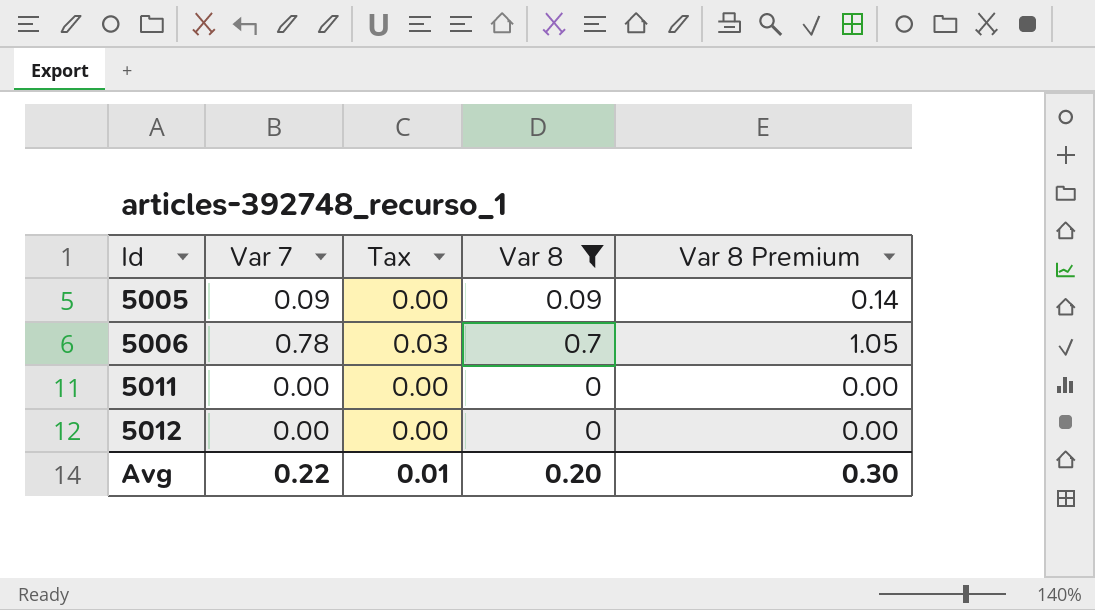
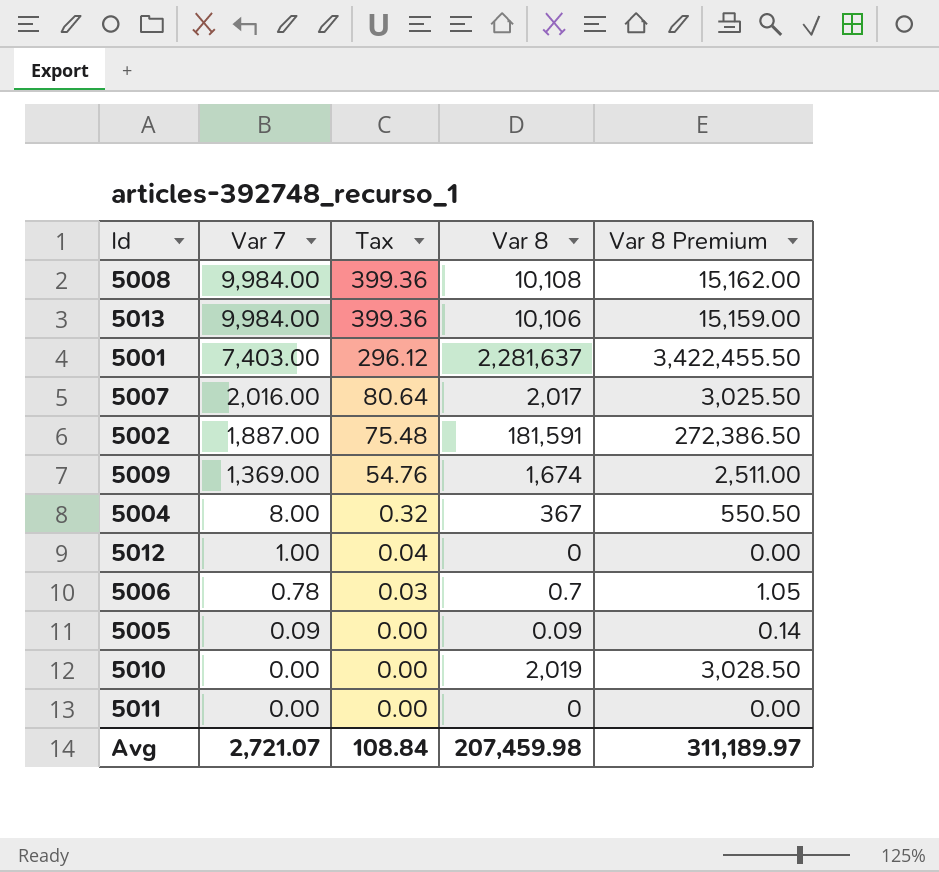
filter: Var 8 <= 0.7 -> none
row order: Id ascending -> Var 7 descending
5012 | Var 7: 0.00 -> 1.00
5012 | Tax: 0.00 -> 0.04
Avg | Var 7: 0.22 -> 2,721.07
Avg | Tax: 0.01 -> 108.84
Avg | Var 8: 0.20 -> 207,459.98
Avg | Var 8 Premium: 0.30 -> 311,189.97

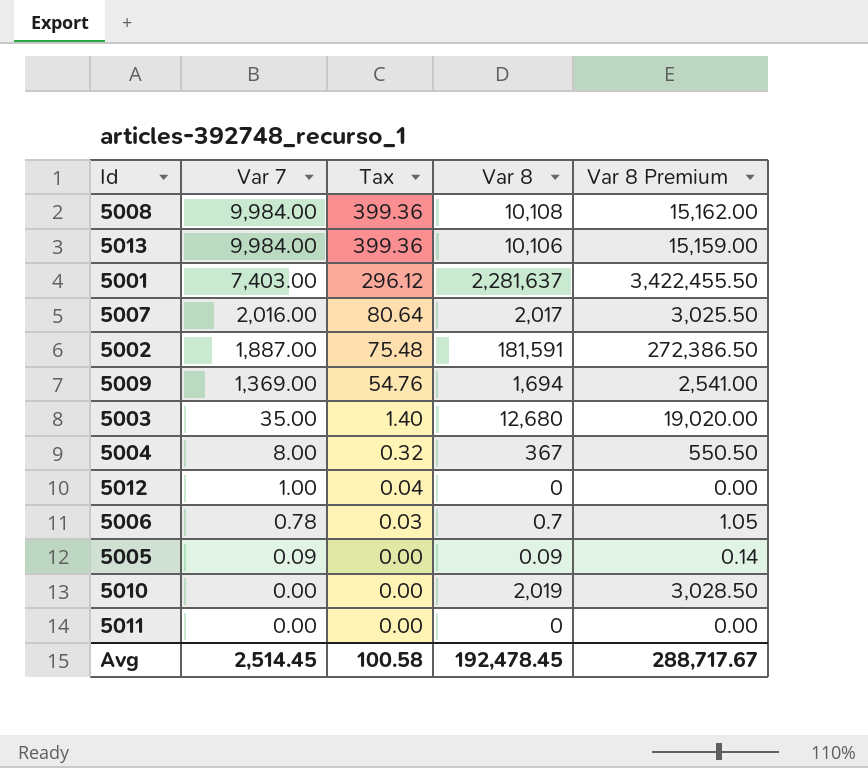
5009 | Var 8: 1,674 -> 1,694
5009 | Var 8 Premium: 2,511.00 -> 2,541.00
row 5003: none -> 35.00 | 1.40 | 12,680 | 19,020.00
Avg | Var 7: 2,721.07 -> 2,514.45
Avg | Tax: 108.84 -> 100.58
Avg | Var 8: 207,459.98 -> 192,478.45
Avg | Var 8 Premium: 311,189.97 -> 288,717.67

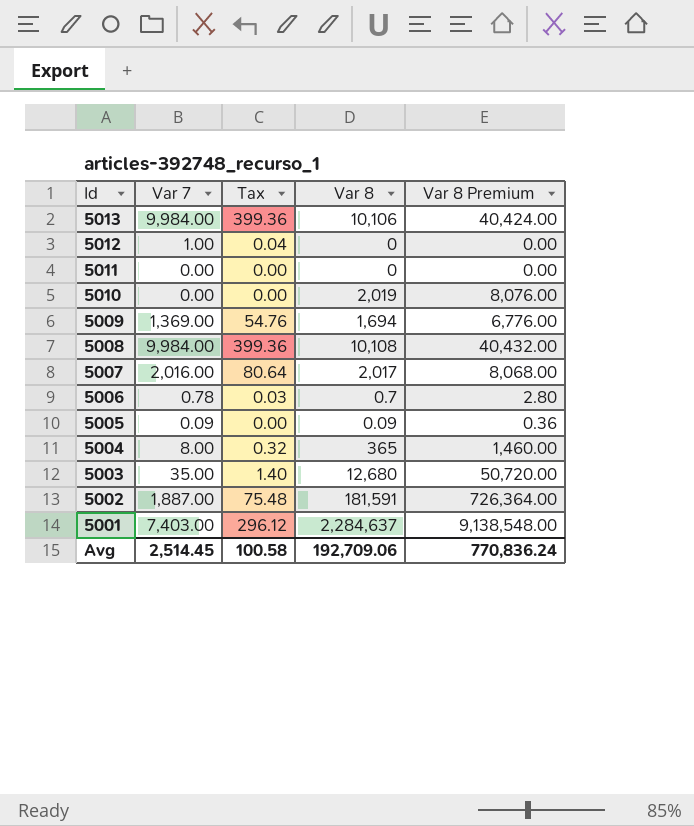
row order: Var 7 descending -> Id descending
column Var 8 Premium | formula: [Var 8] * 1.5 -> [Var 8] * 4
5004 | Var 8: 367 -> 365
5001 | Var 8: 2,281,637 -> 2,284,637
Avg | Var 8: 192,478.45 -> 192,709.06
Avg | Var 8 Premium: 288,717.67 -> 770,836.24

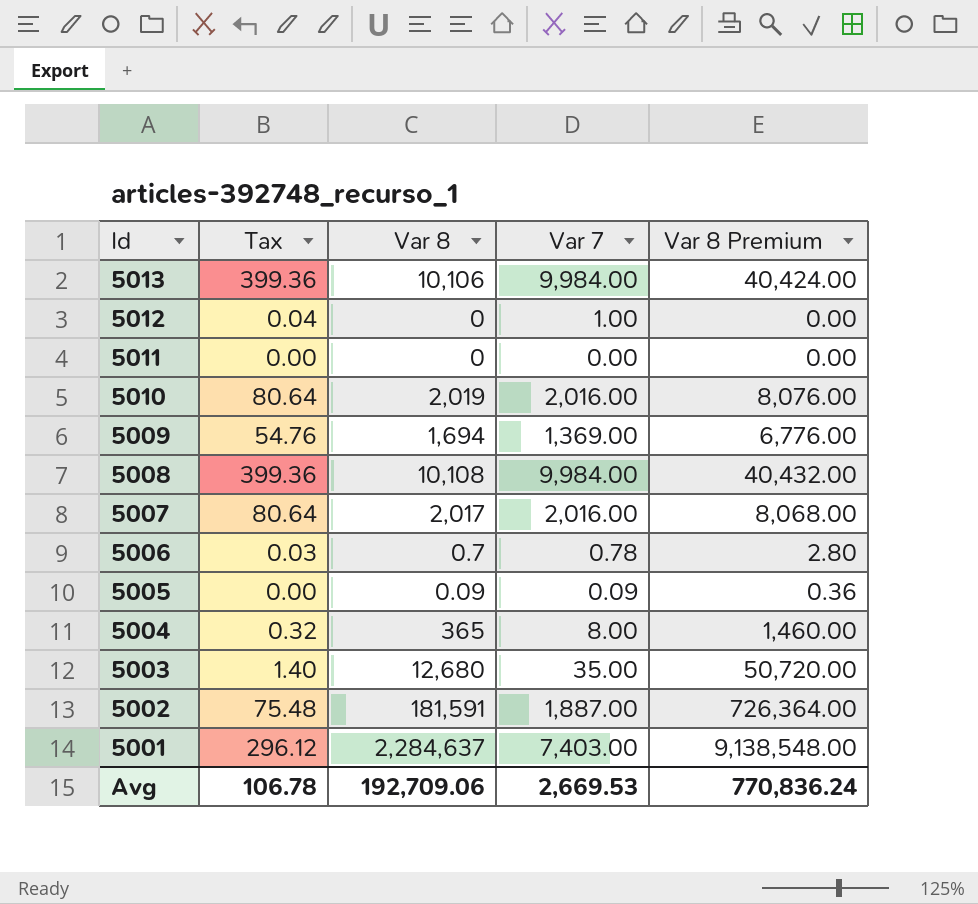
column Var 7 | position: 2 -> 4
5010 | Tax: 0.00 -> 80.64
5010 | Var 7: 0.00 -> 2,016.00
Avg | Tax: 100.58 -> 106.78
Avg | Var 7: 2,514.45 -> 2,669.53

